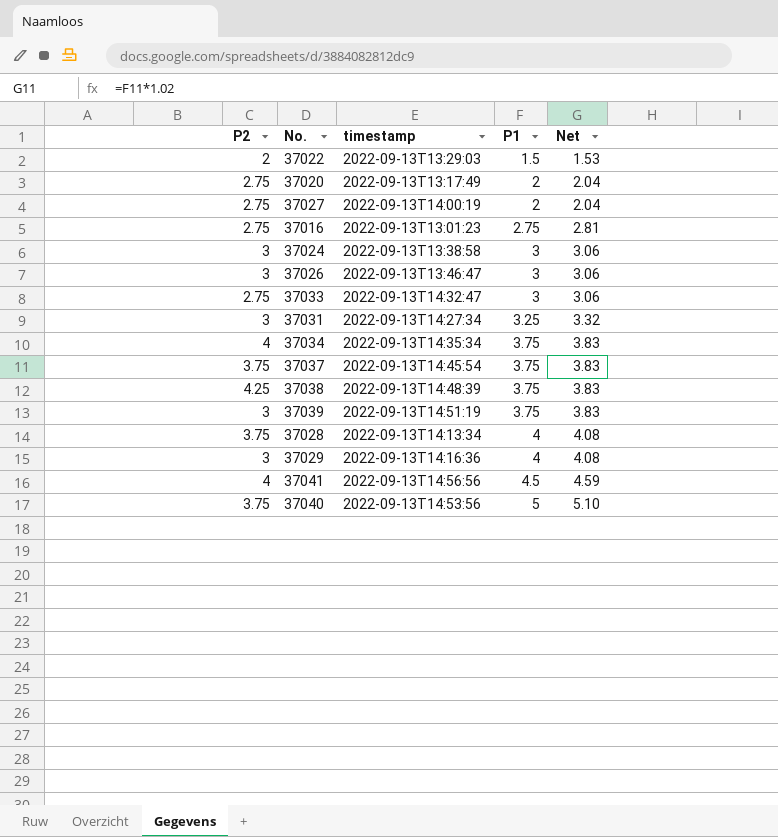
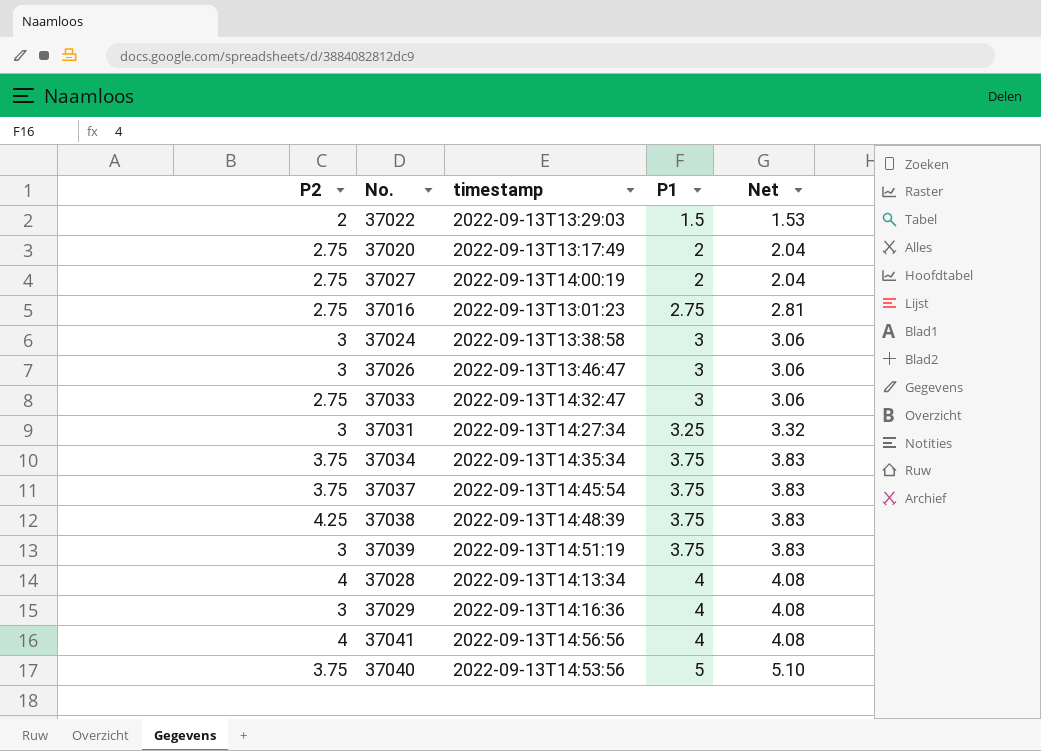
37034 | P2: 4 -> 3.75
37028 | P2: 3.75 -> 4
37041 | P1: 4.5 -> 4
37041 | Net: 4.59 -> 4.08

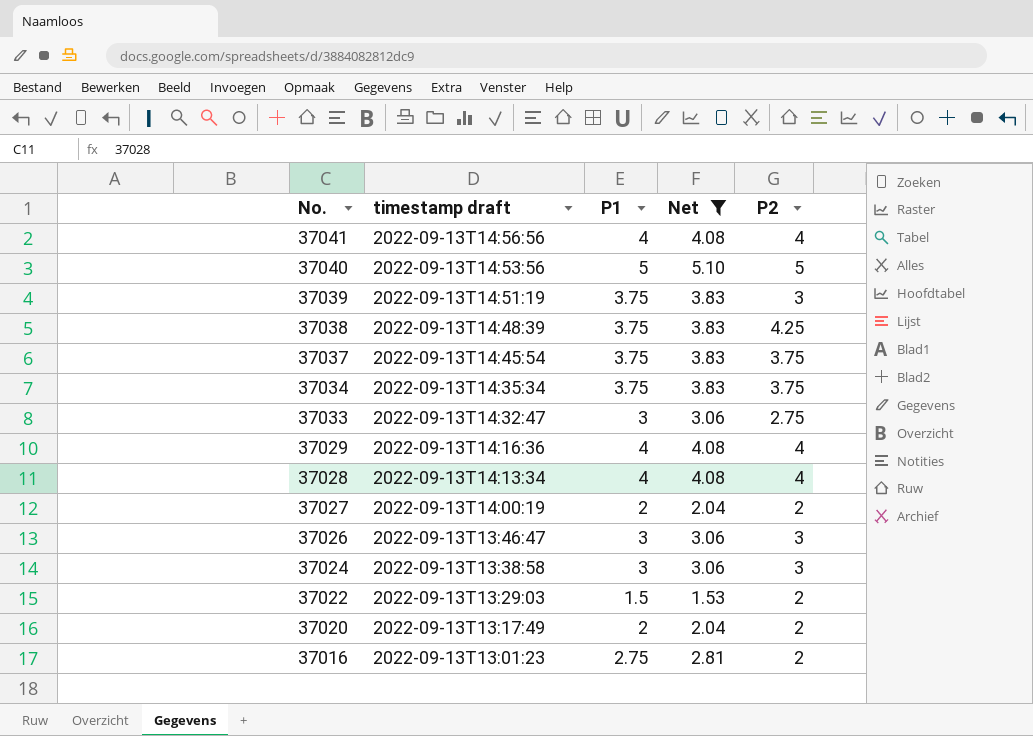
filter: none -> Net != 3.32
row order: P1 ascending -> No. descending
column name: timestamp -> timestamp draft
column P2 | position: 1 -> 5
37040 | P2: 3.75 -> 5
37029 | P2: 3 -> 4
37027 | P2: 2.75 -> 2
37020 | P2: 2.75 -> 2
37016 | P2: 2.75 -> 2

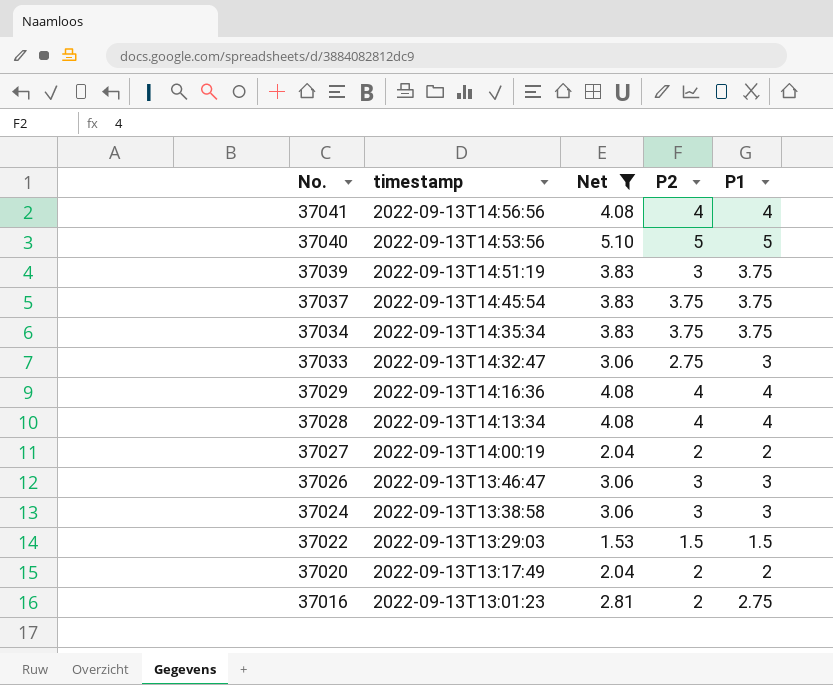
column name: timestamp draft -> timestamp
column P1 | position: 3 -> 5
row 37038: 2022-09-13T14:48:39 | 3.75 | 3.83 | 4.25 -> none
37022 | P2: 2 -> 1.5

